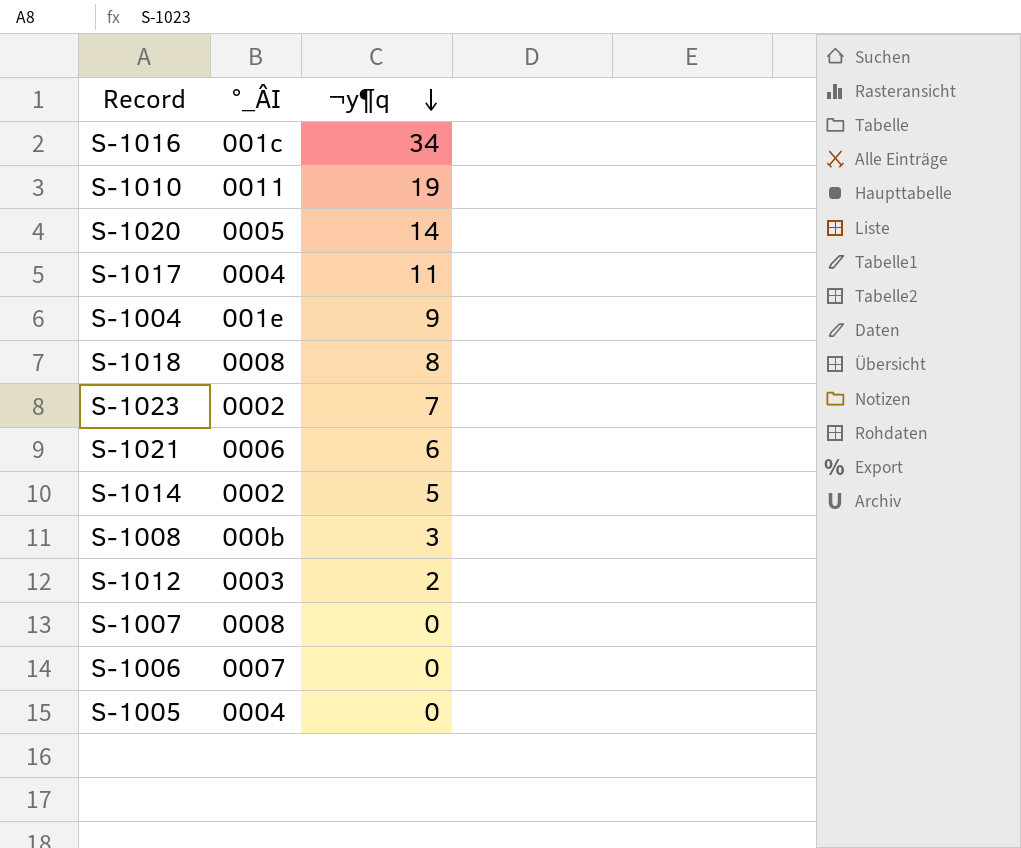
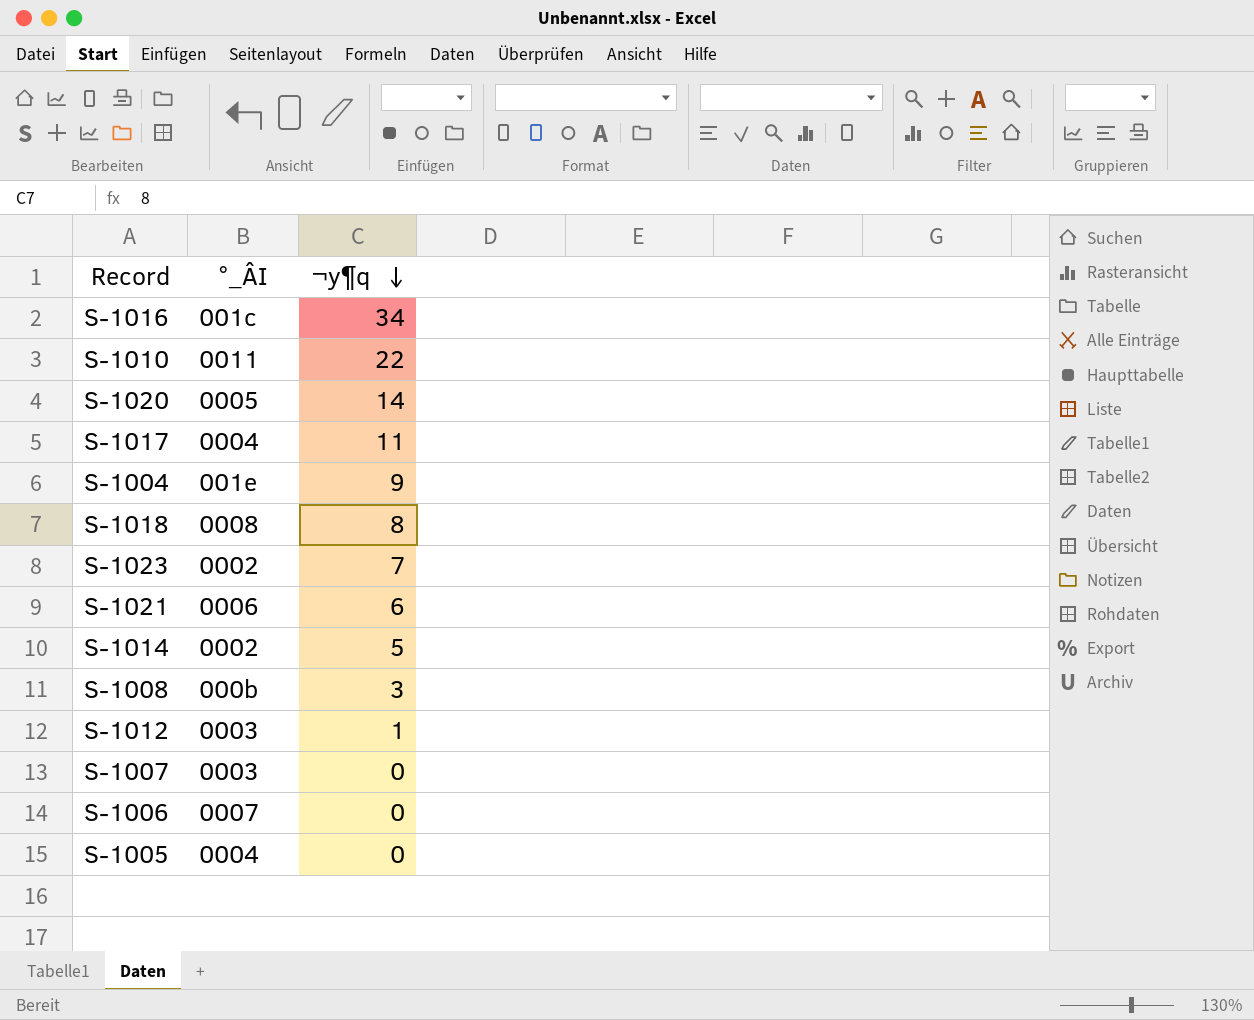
S-1010 | ¬y¶q: 19 -> 22
S-1012 | ¬y¶q: 2 -> 1
S-1007 | °_ÂI: 0008 -> 0003

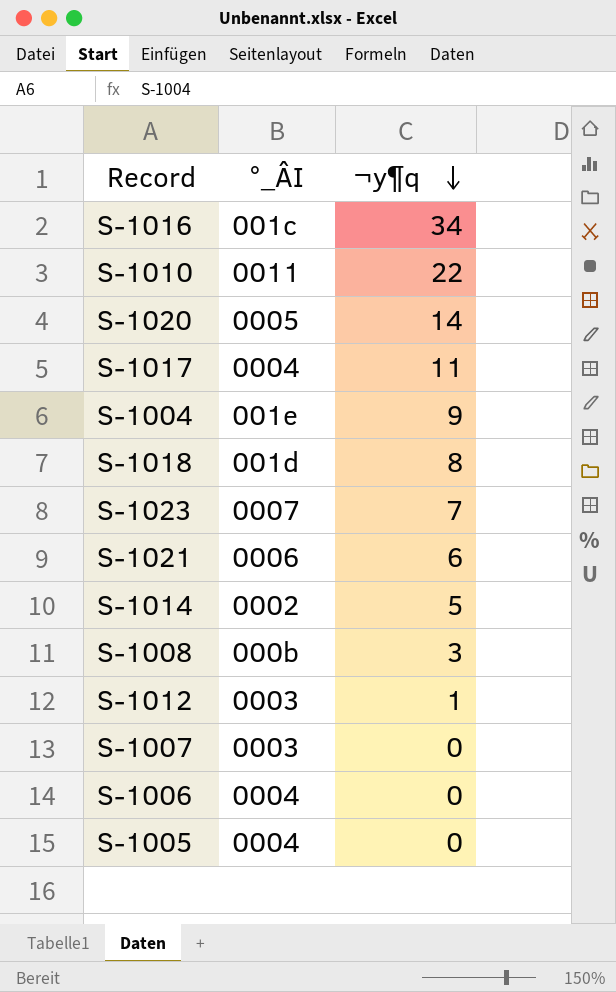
S-1018 | °_ÂI: 0008 -> 001d
S-1023 | °_ÂI: 0002 -> 0007
S-1006 | °_ÂI: 0007 -> 0004

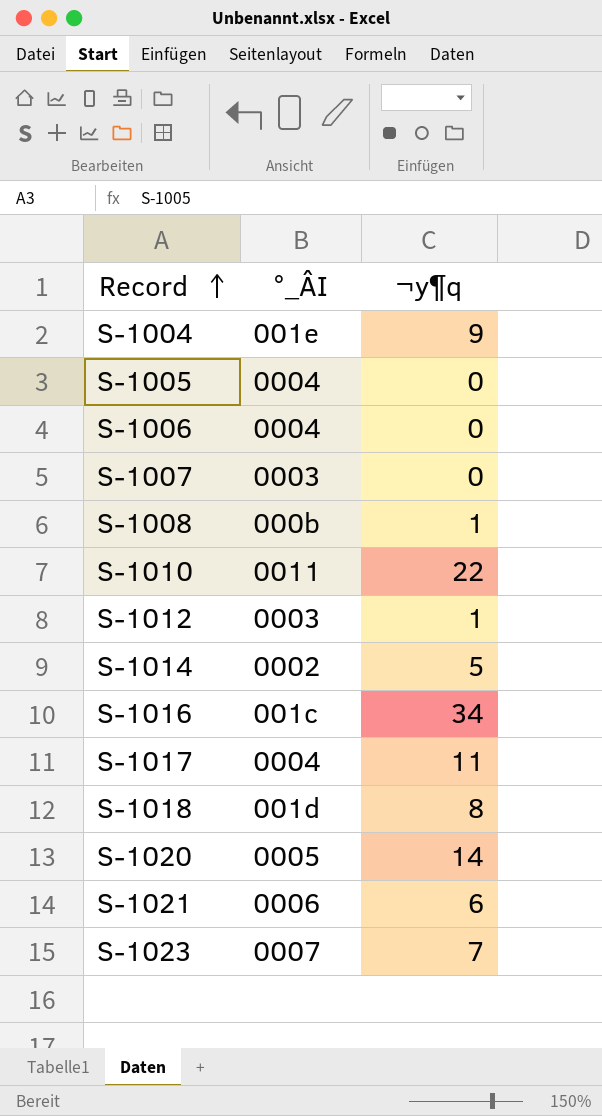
row order: ¬y¶q descending -> Record ascending
S-1008 | ¬y¶q: 3 -> 1

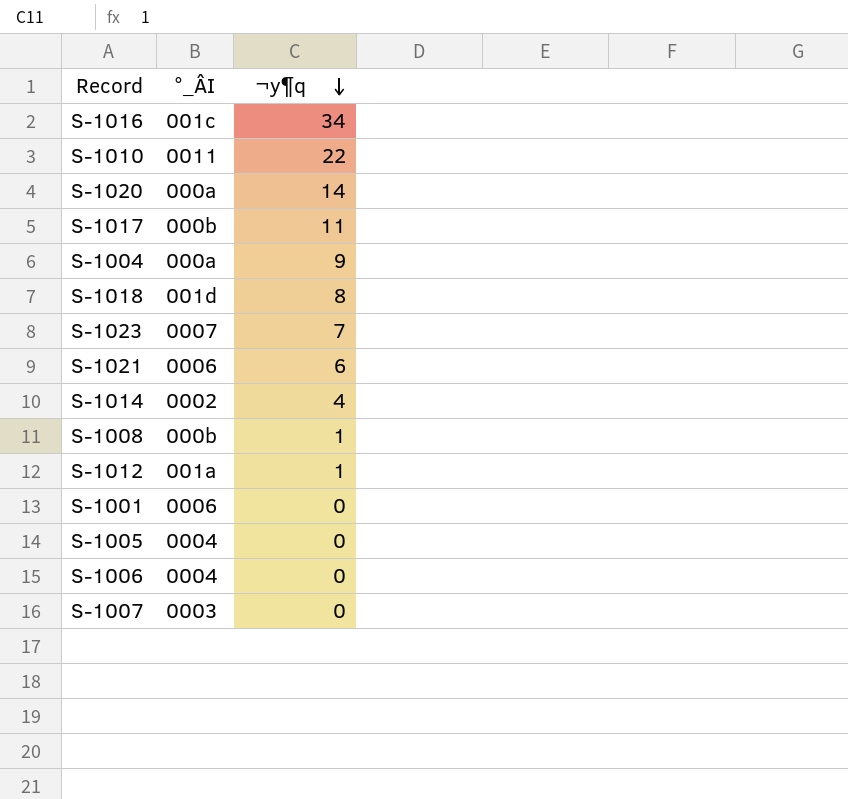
row order: Record ascending -> ¬y¶q descending
S-1020 | °_ÂI: 0005 -> 000a
S-1017 | °_ÂI: 0004 -> 000b
S-1004 | °_ÂI: 001e -> 000a
S-1014 | ¬y¶q: 5 -> 4
S-1012 | °_ÂI: 0003 -> 001a
row S-1001: none -> 0006 | 0

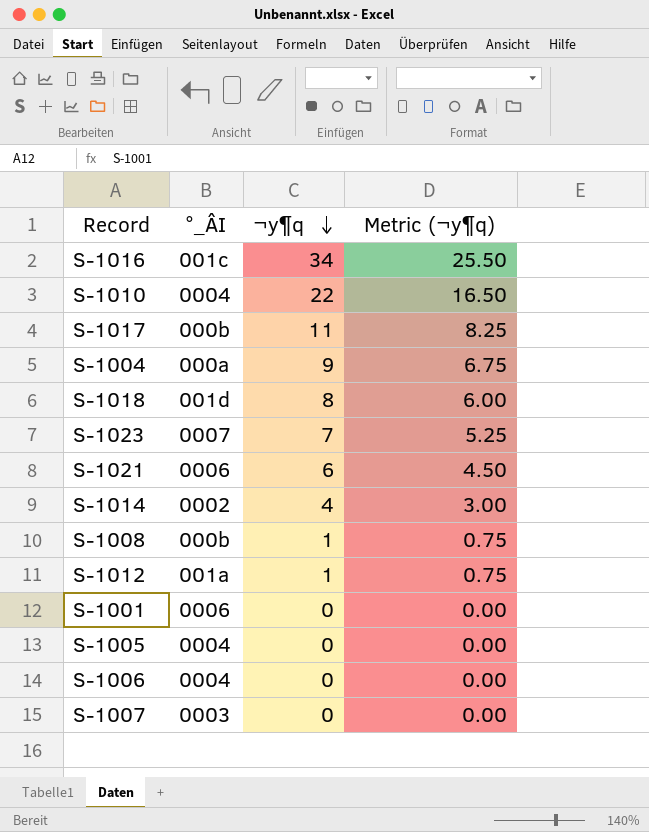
column Metric (¬y¶q) | formula: none -> [¬y¶q] * 0.75
row S-1020: 000a | 14 -> none
S-1010 | °_ÂI: 0011 -> 0004

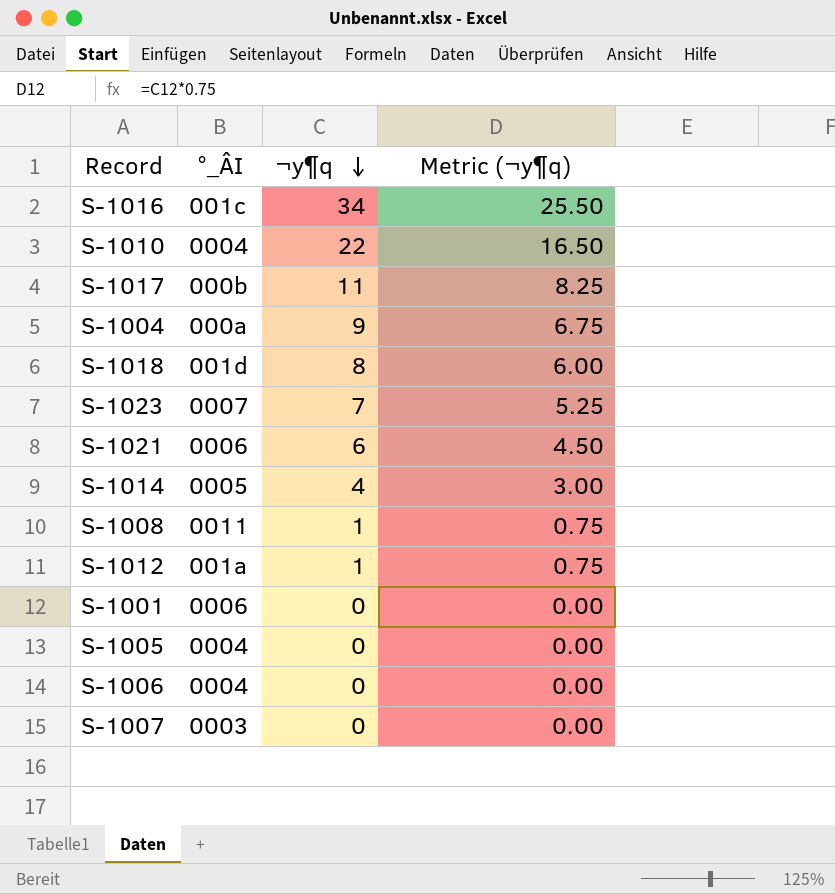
S-1014 | °_ÂI: 0002 -> 0005
S-1008 | °_ÂI: 000b -> 0011

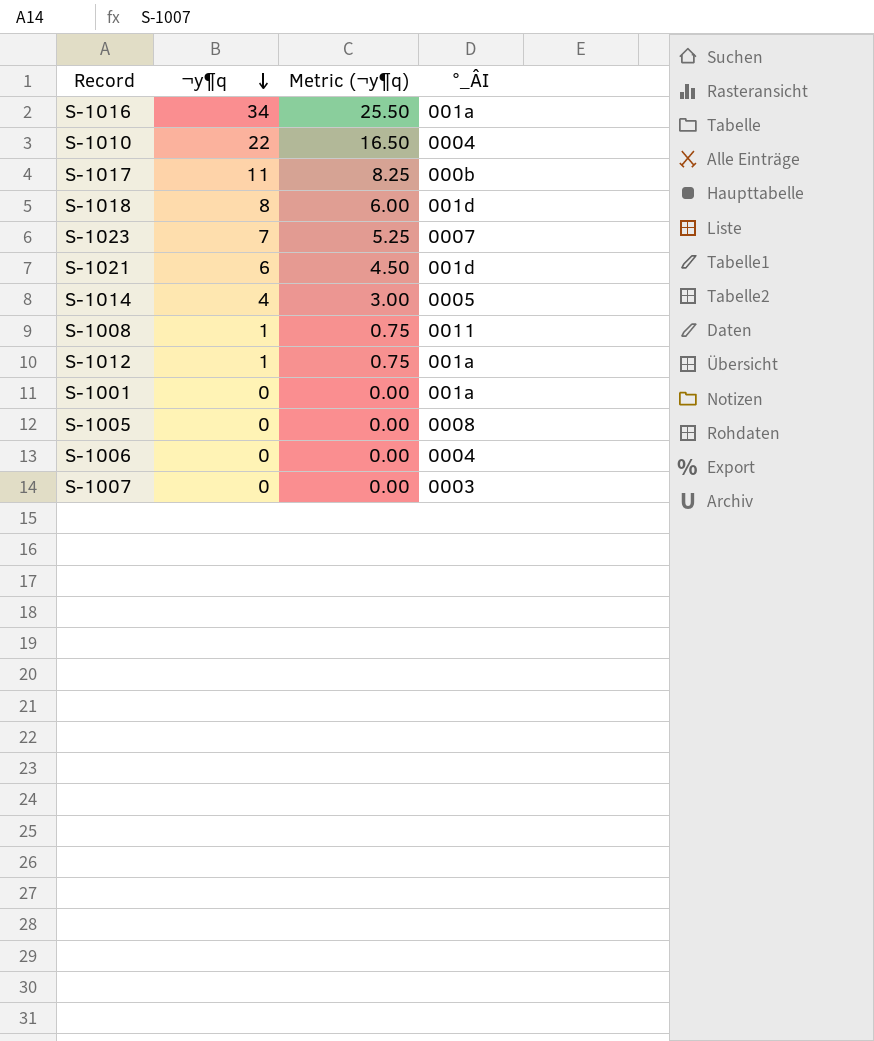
column °_ÂI | position: 2 -> 4
row S-1004: 000a | 9 | 6.75 -> none
S-1016 | °_ÂI: 001c -> 001a
S-1021 | °_ÂI: 0006 -> 001d
S-1001 | °_ÂI: 0006 -> 001a
S-1005 | °_ÂI: 0004 -> 0008

